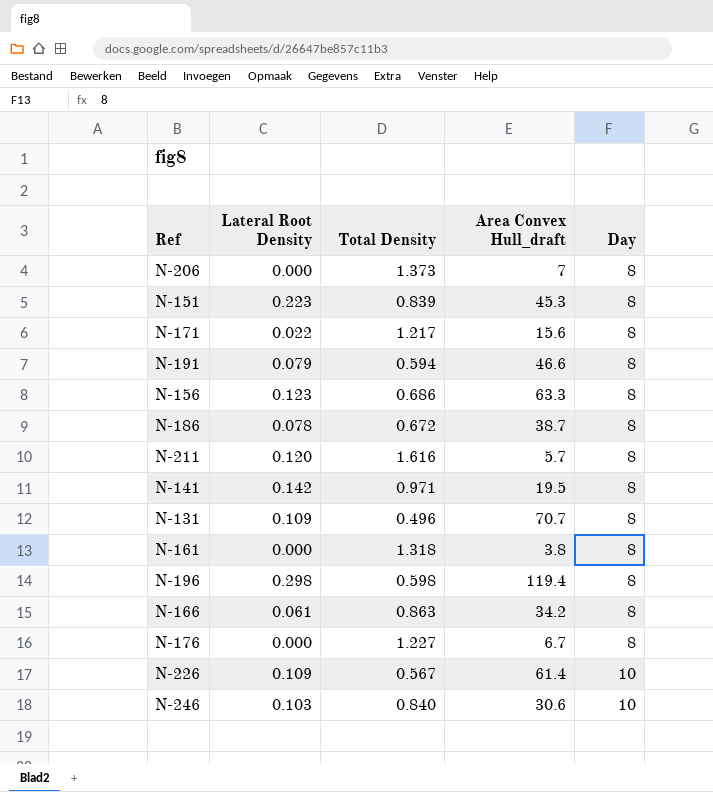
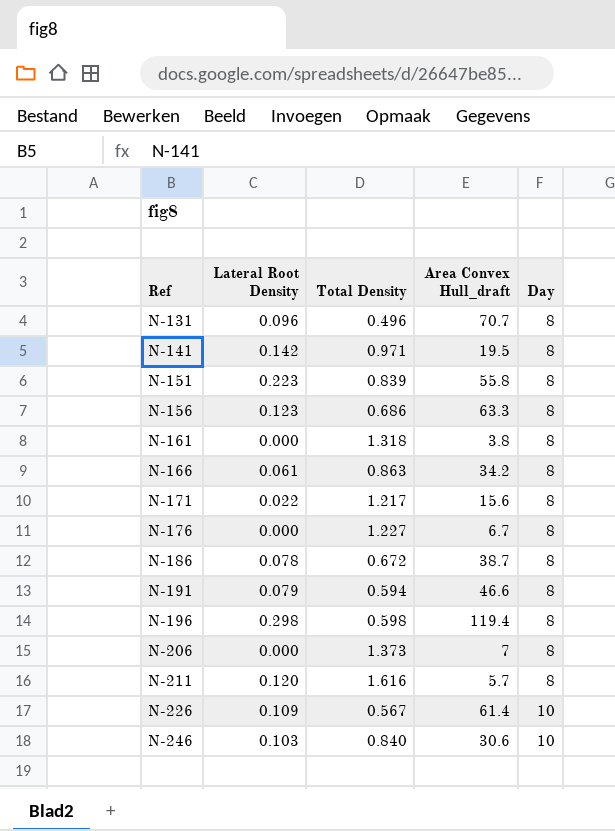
row order: Day ascending -> Ref ascending
N-131 | Lateral Root Density: 0.109 -> 0.096
N-151 | Area Convex Hull_draft: 45.3 -> 55.8

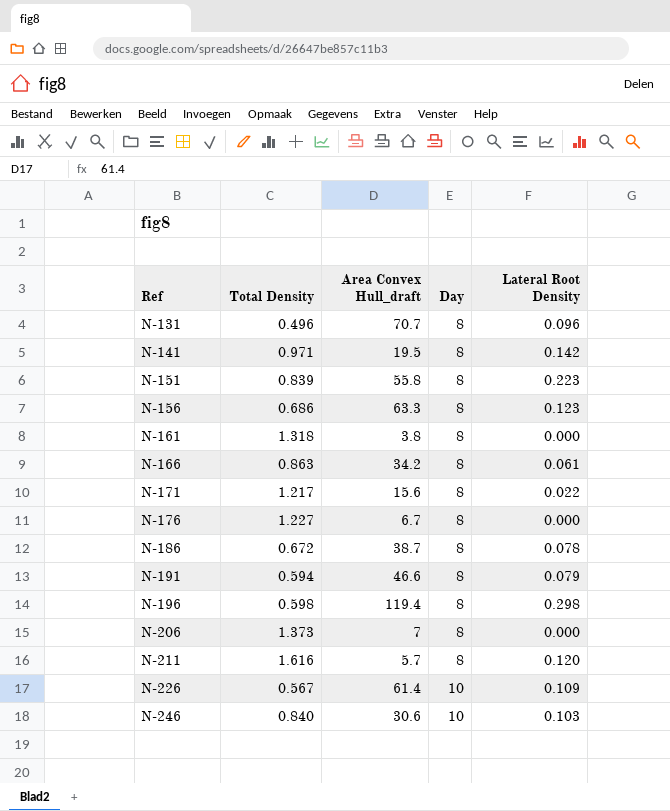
column Lateral Root Density | position: 2 -> 5

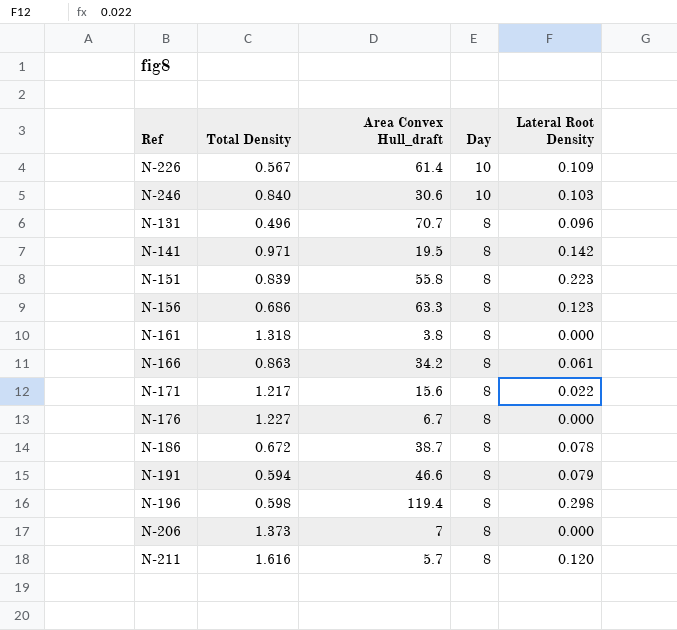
row order: Ref ascending -> Day descending

